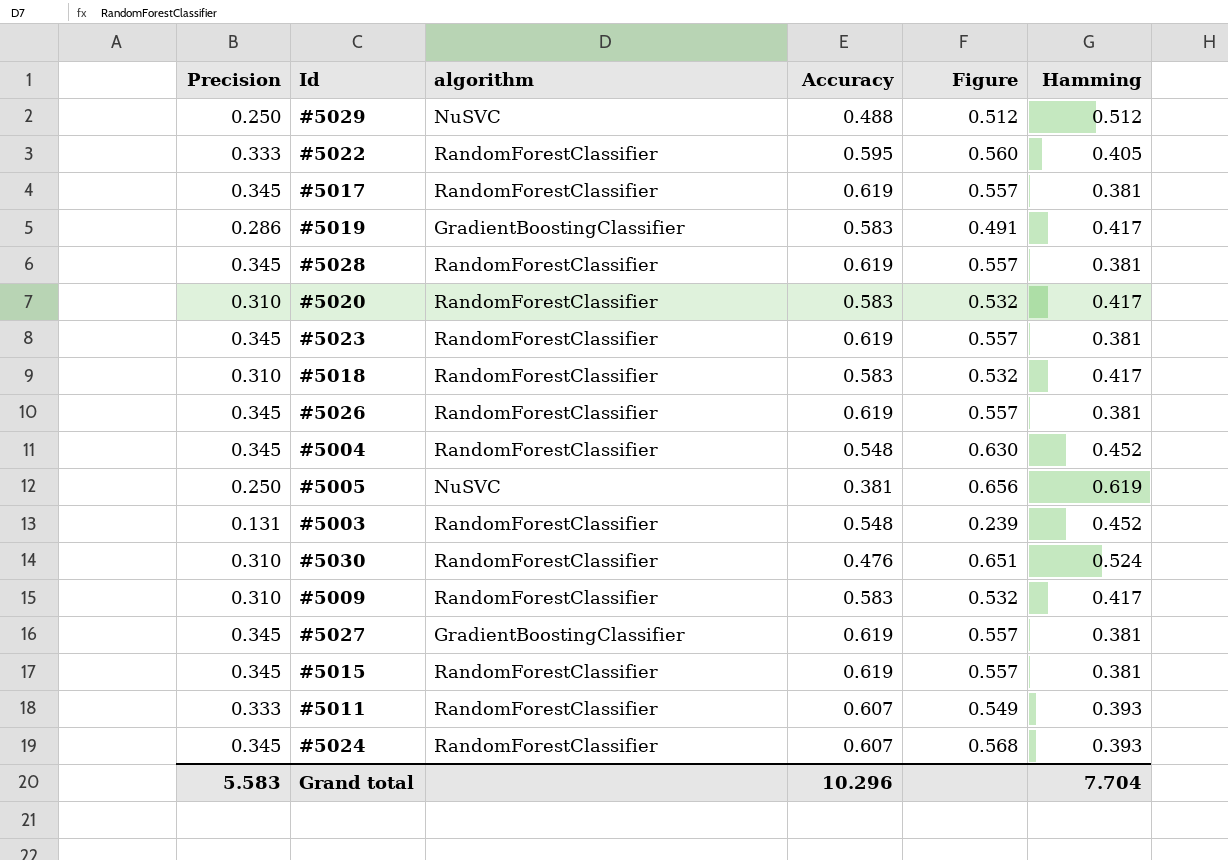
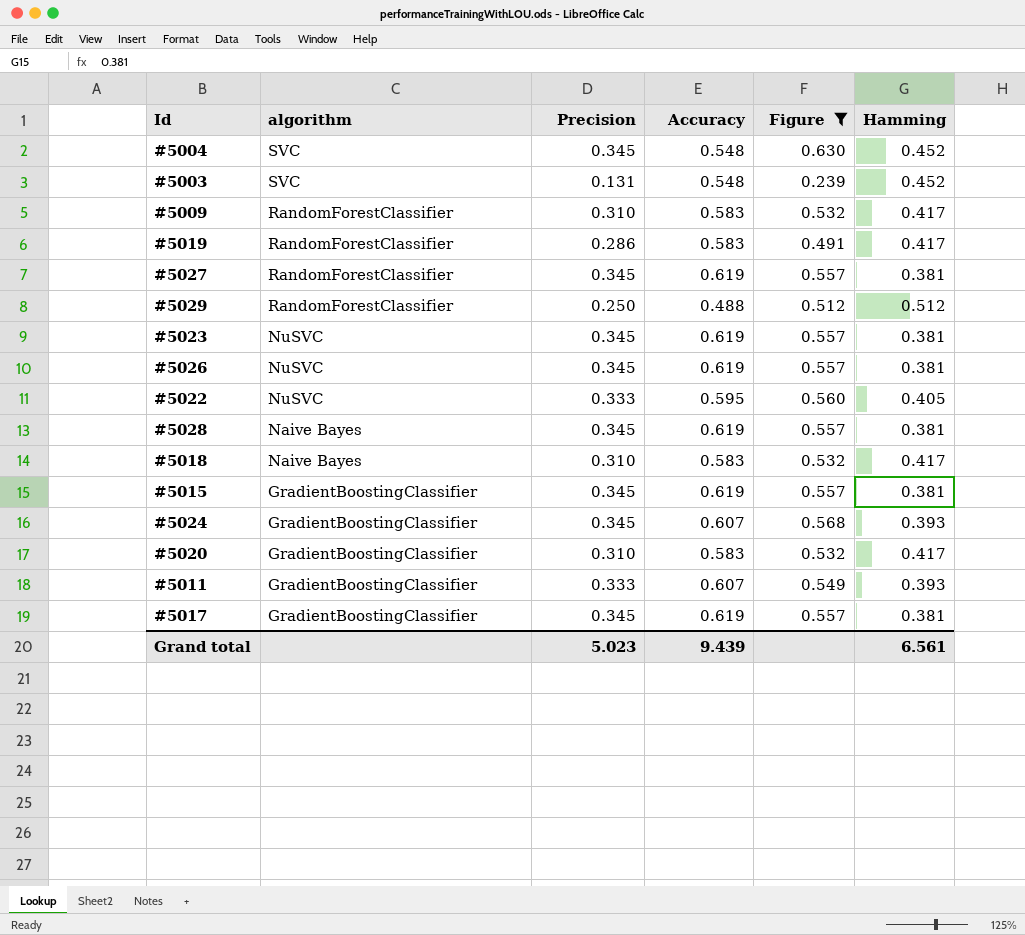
filter: none -> Figure <= 0.630
row order: none -> algorithm descending
column Precision | position: 1 -> 3
#5004 | algorithm: RandomForestClassifier -> SVC
#5003 | algorithm: RandomForestClassifier -> SVC
#5019 | algorithm: GradientBoostingClassifier -> RandomForestClassifier
#5027 | algorithm: GradientBoostingClassifier -> RandomForestClassifier
#5029 | algorithm: NuSVC -> RandomForestClassifier
#5023 | algorithm: RandomForestClassifier -> NuSVC
#5026 | algorithm: RandomForestClassifier -> NuSVC
#5022 | algorithm: RandomForestClassifier -> NuSVC
#5028 | algorithm: RandomForestClassifier -> Naive Bayes
#5018 | algorithm: RandomForestClassifier -> Naive Bayes
#5015 | algorithm: RandomForestClassifier -> GradientBoostingClassifier
#5024 | algorithm: RandomForestClassifier -> GradientBoostingClassifier
#5020 | algorithm: RandomForestClassifier -> GradientBoostingClassifier
#5011 | algorithm: RandomForestClassifier -> GradientBoostingClassifier
#5017 | algorithm: RandomForestClassifier -> GradientBoostingClassifier
Grand total | Precision: 5.583 -> 5.023
Grand total | Accuracy: 10.296 -> 9.439
Grand total | Hamming: 7.704 -> 6.561

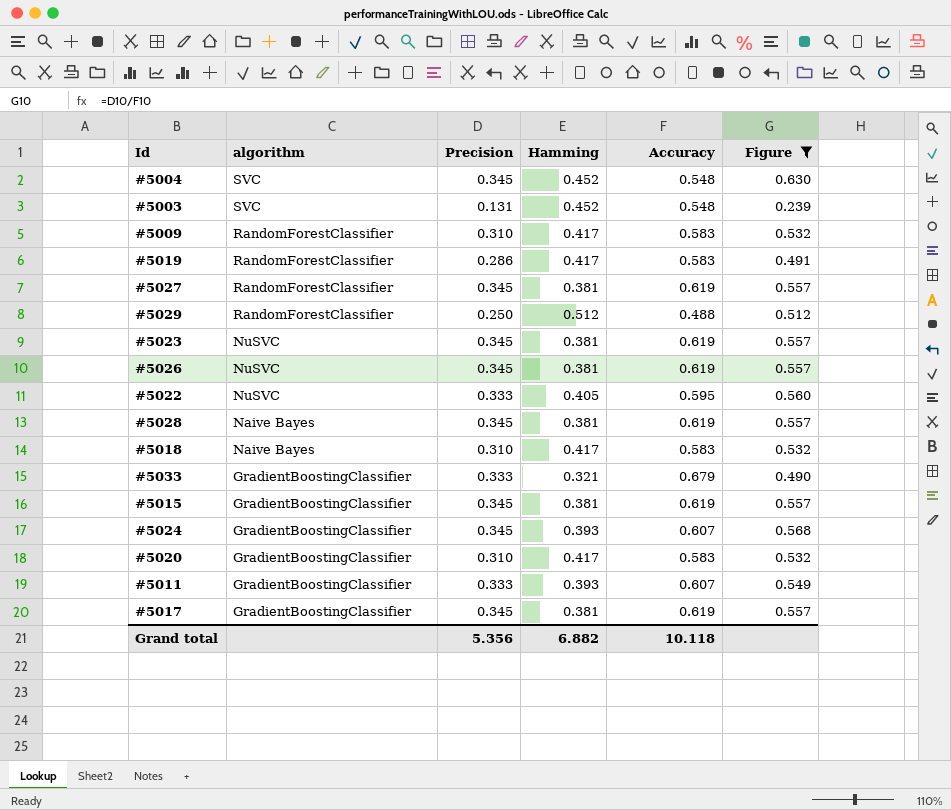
column Hamming | position: 6 -> 4
row #5033: none -> GradientBoostingClassifier | 0.333 | 0.321 | 0.679 | 0.490
Grand total | Precision: 5.023 -> 5.356
Grand total | Hamming: 6.561 -> 6.882
Grand total | Accuracy: 9.439 -> 10.118

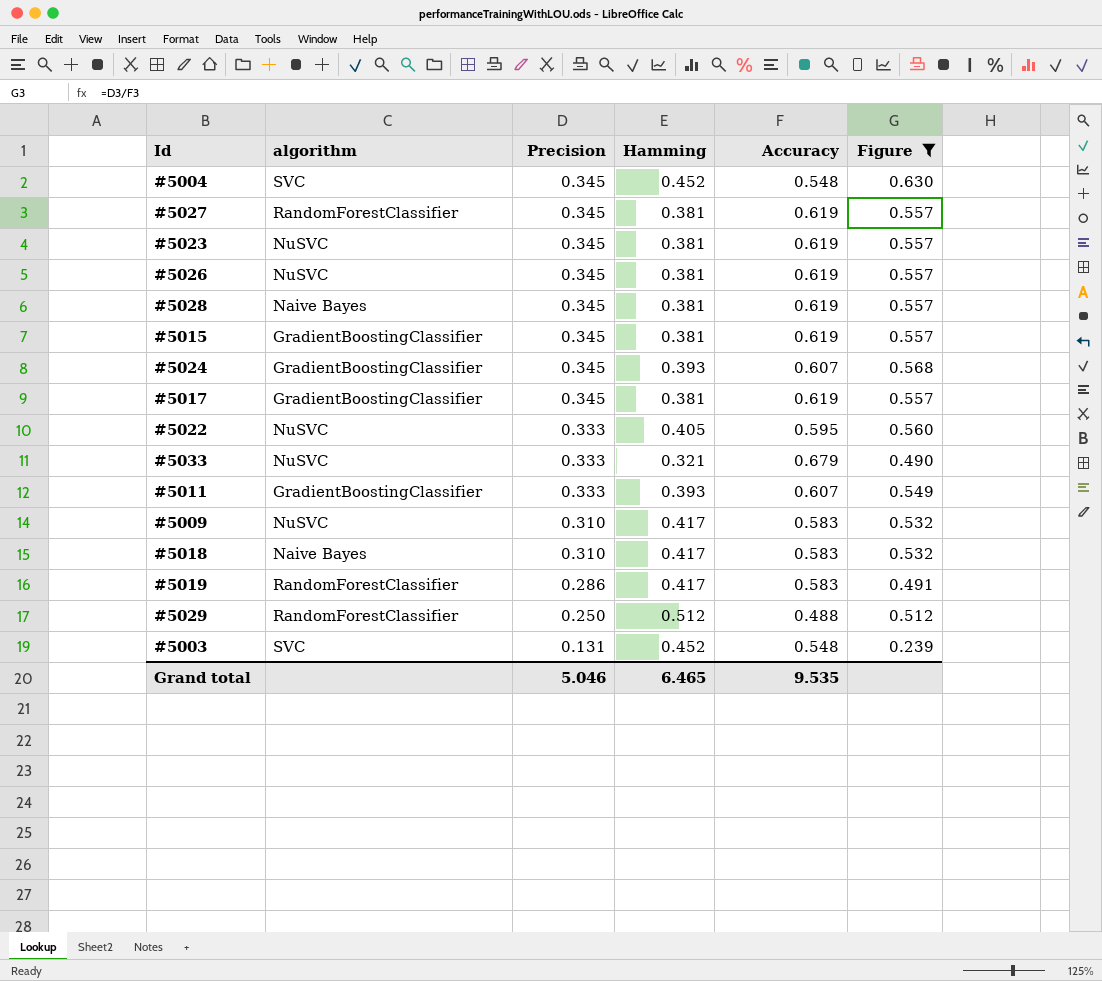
row order: algorithm descending -> Precision descending
row #5020: GradientBoostingClassifier | 0.310 | 0.417 | 0.583 | 0.532 -> none
#5033 | algorithm: GradientBoostingClassifier -> NuSVC
#5009 | algorithm: RandomForestClassifier -> NuSVC
Grand total | Precision: 5.356 -> 5.046
Grand total | Hamming: 6.882 -> 6.465
Grand total | Accuracy: 10.118 -> 9.535

